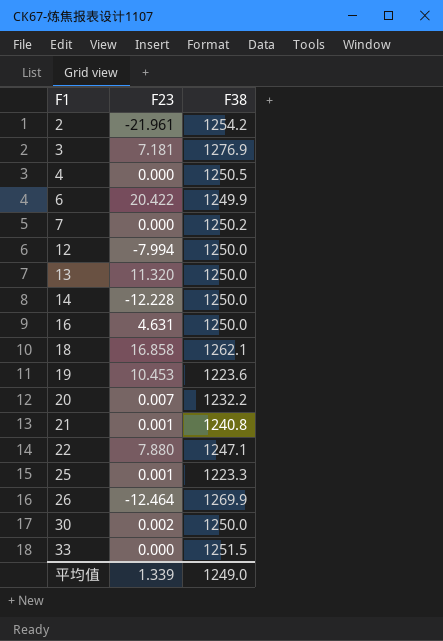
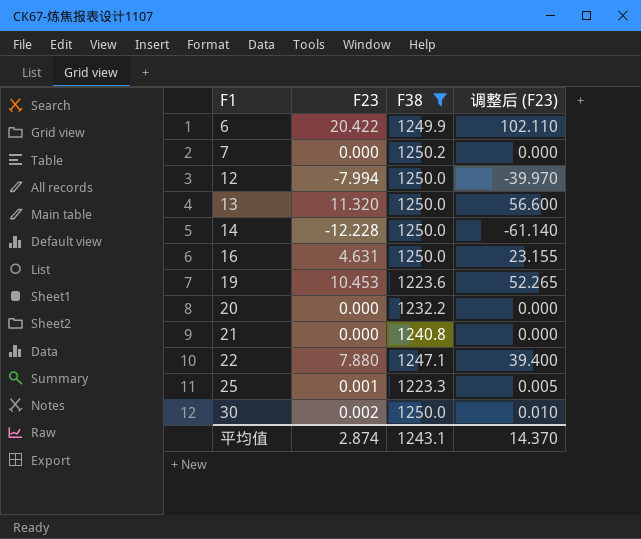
filter: none -> F38 <= 1250.2
column 调整后 (F23) | formula: none -> [F23] * 5
20 | F23: 0.007 -> 0.000
21 | F23: 0.001 -> 0.000
平均值 | F23: 1.339 -> 2.874
平均值 | F38: 1249.0 -> 1243.1

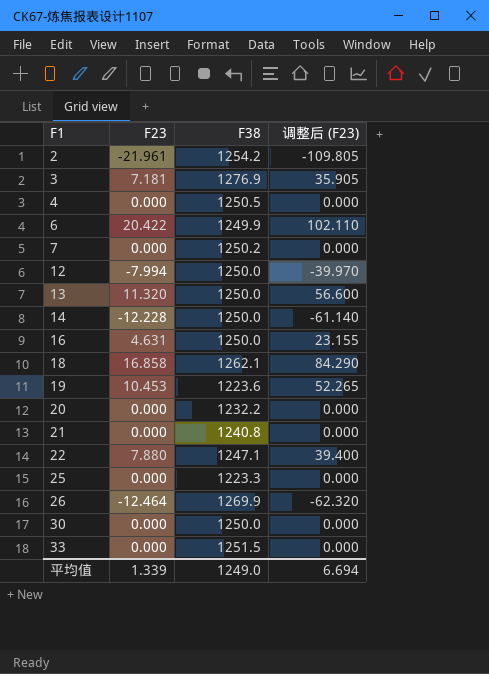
filter: F38 <= 1250.2 -> none
25 | F23: 0.001 -> 0.000
25 | 调整后 (F23): 0.005 -> 0.000
30 | F23: 0.002 -> 0.000
30 | 调整后 (F23): 0.010 -> 0.000
平均值 | F23: 2.874 -> 1.339
平均值 | F38: 1243.1 -> 1249.0
平均值 | 调整后 (F23): 14.370 -> 6.694

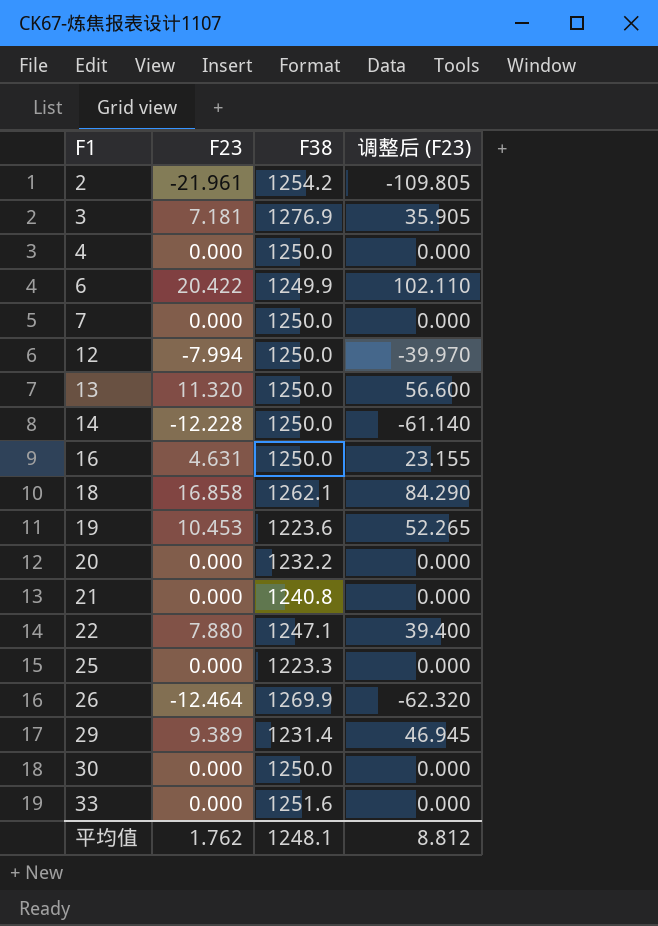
4 | F38: 1250.5 -> 1250.0
7 | F38: 1250.2 -> 1250.0
row 29: none -> 9.389 | 1231.4 | 46.945
33 | F38: 1251.5 -> 1251.6
平均值 | F23: 1.339 -> 1.762
平均值 | F38: 1249.0 -> 1248.1
平均值 | 调整后 (F23): 6.694 -> 8.812

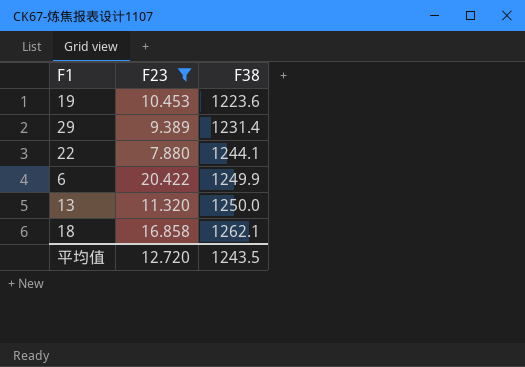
filter: none -> F23 >= 7.880
row order: F1 ascending -> F38 ascending
column 调整后 (F23) | formula: [F23] * 5 -> none
22 | F38: 1247.1 -> 1244.1
平均值 | F23: 1.762 -> 12.720
平均值 | F38: 1248.1 -> 1243.5

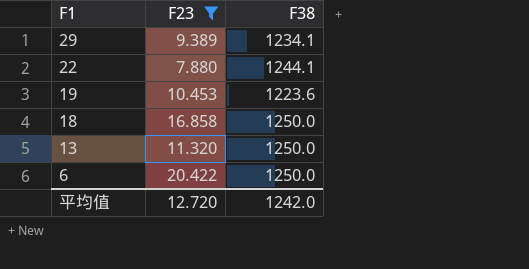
row order: F38 ascending -> F1 descending
29 | F38: 1231.4 -> 1234.1
18 | F38: 1262.1 -> 1250.0
6 | F38: 1249.9 -> 1250.0
平均值 | F38: 1243.5 -> 1242.0

